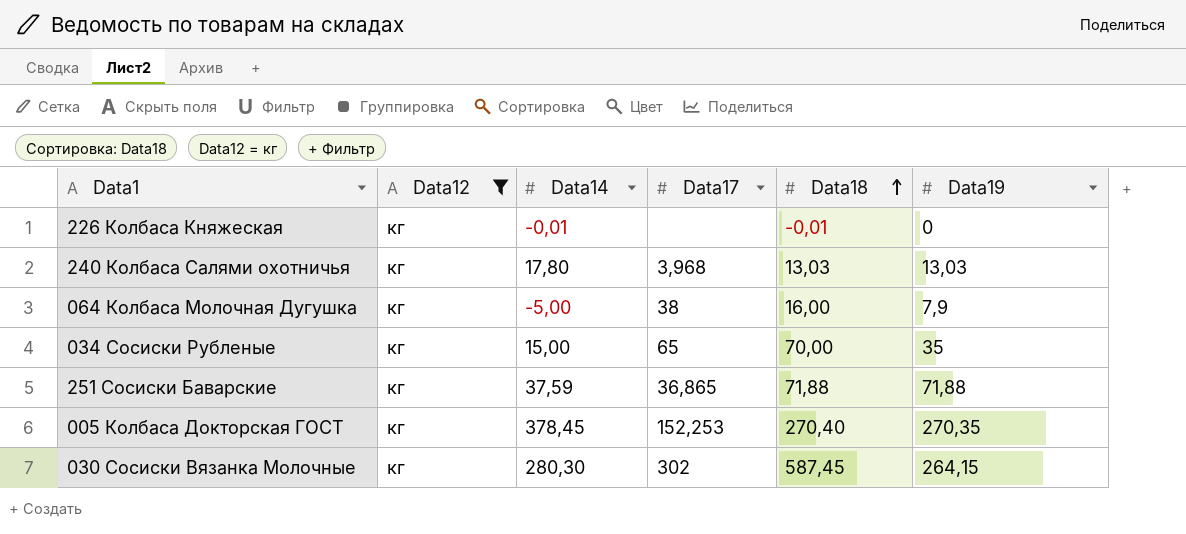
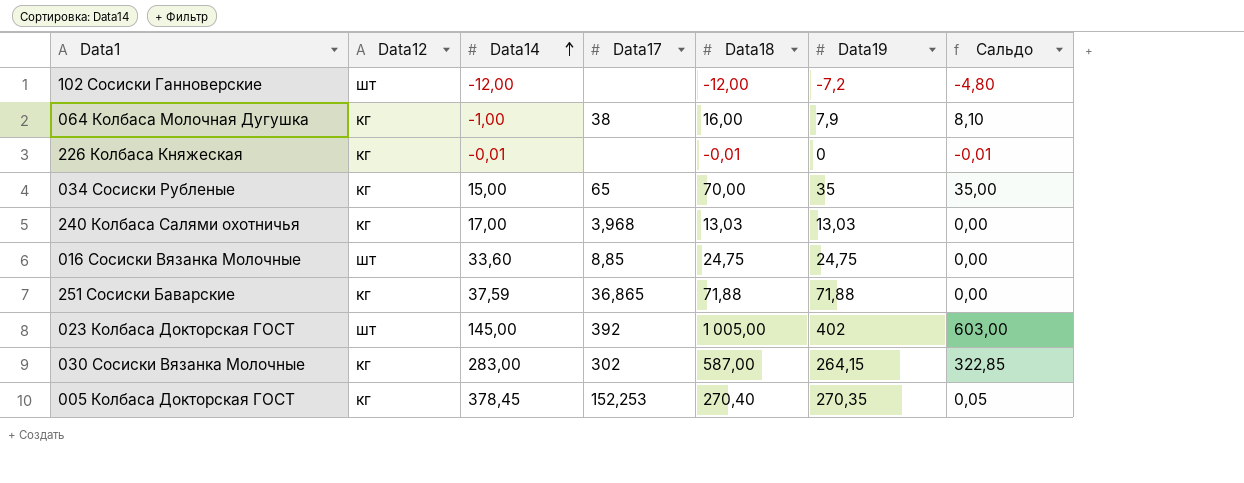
filter: Data12 = кг -> none
row order: Data18 ascending -> Data14 ascending
column Сальдо | formula: none -> [Data18] - [Data19]
064 Колбаса Молочная Дугушка | Data14: -5,00 -> -1,00
240 Колбаса Салями охотничья | Data14: 17,80 -> 17,00
030 Сосиски Вязанка Молочные | Data14: 280,30 -> 283,00
030 Сосиски Вязанка Молочные | Data18: 587,45 -> 587,00

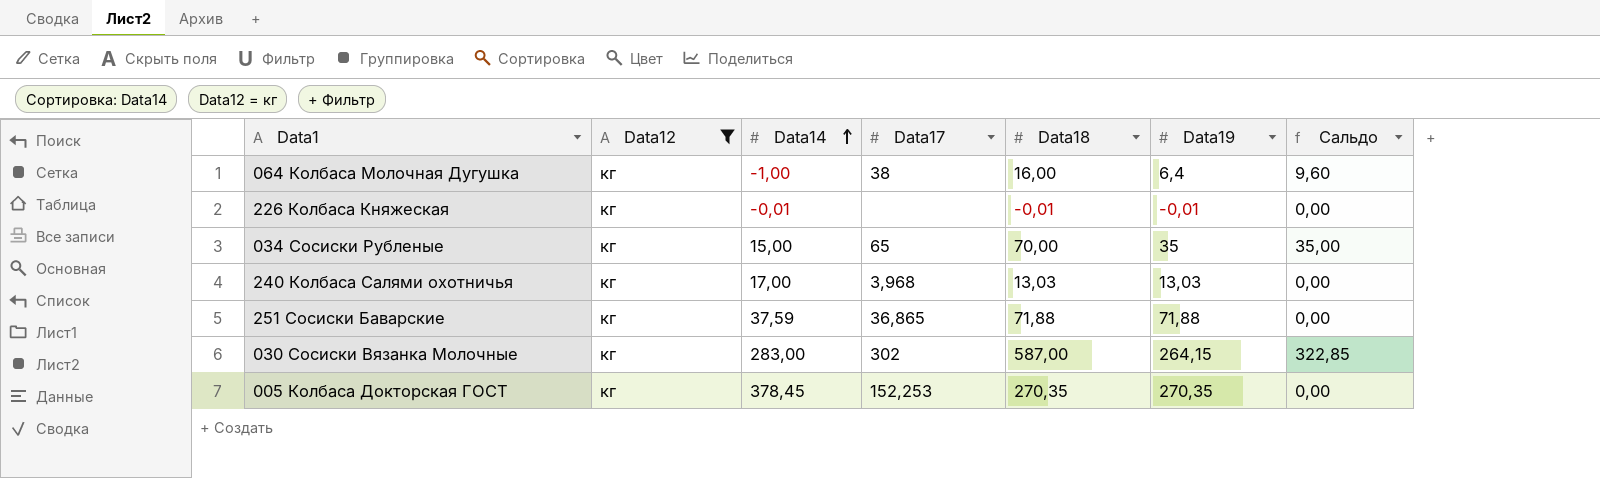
filter: none -> Data12 = кг
064 Колбаса Молочная Дугушка | Data19: 7,9 -> 6,4
064 Колбаса Молочная Дугушка | Сальдо: 8,10 -> 9,60
226 Колбаса Княжеская | Data19: 0 -> -0,01
226 Колбаса Княжеская | Сальдо: -0,01 -> 0,00
005 Колбаса Докторская ГОСТ | Data18: 270,40 -> 270,35
005 Колбаса Докторская ГОСТ | Сальдо: 0,05 -> 0,00

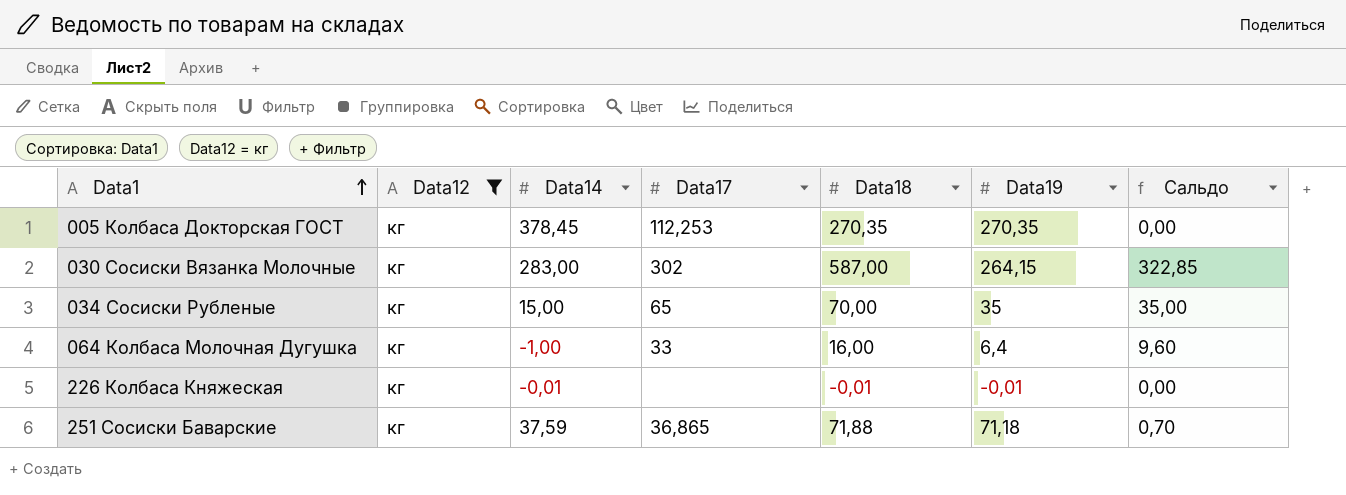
row order: Data14 ascending -> Data1 ascending
row 240 Колбаса Салями охотничья: кг | 17,00 | 3,968 | 13,03 | 13,03 | 0,00 -> none
005 Колбаса Докторская ГОСТ | Data17: 152,253 -> 112,253
064 Колбаса Молочная Дугушка | Data17: 38 -> 33
251 Сосиски Баварские | Data19: 71,88 -> 71,18
251 Сосиски Баварские | Сальдо: 0,00 -> 0,70

